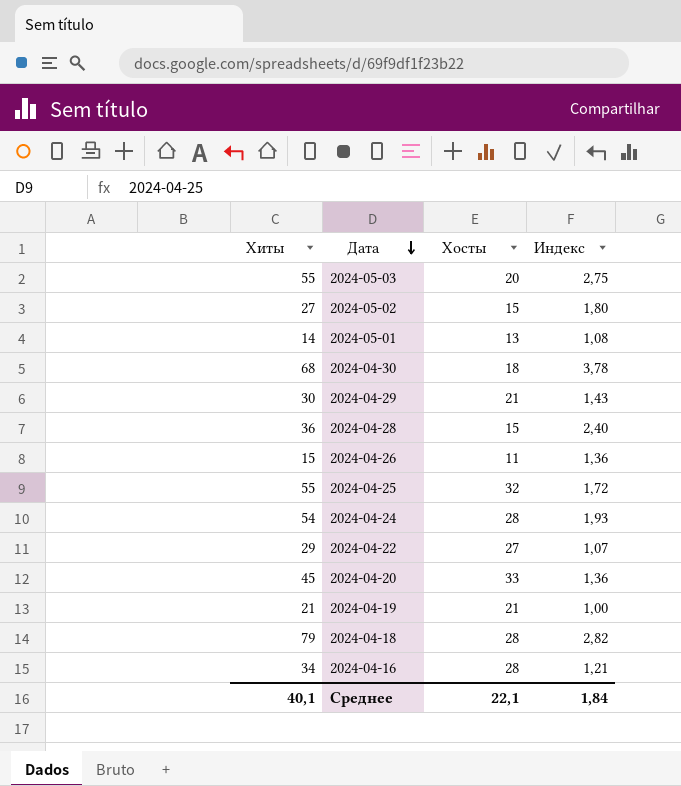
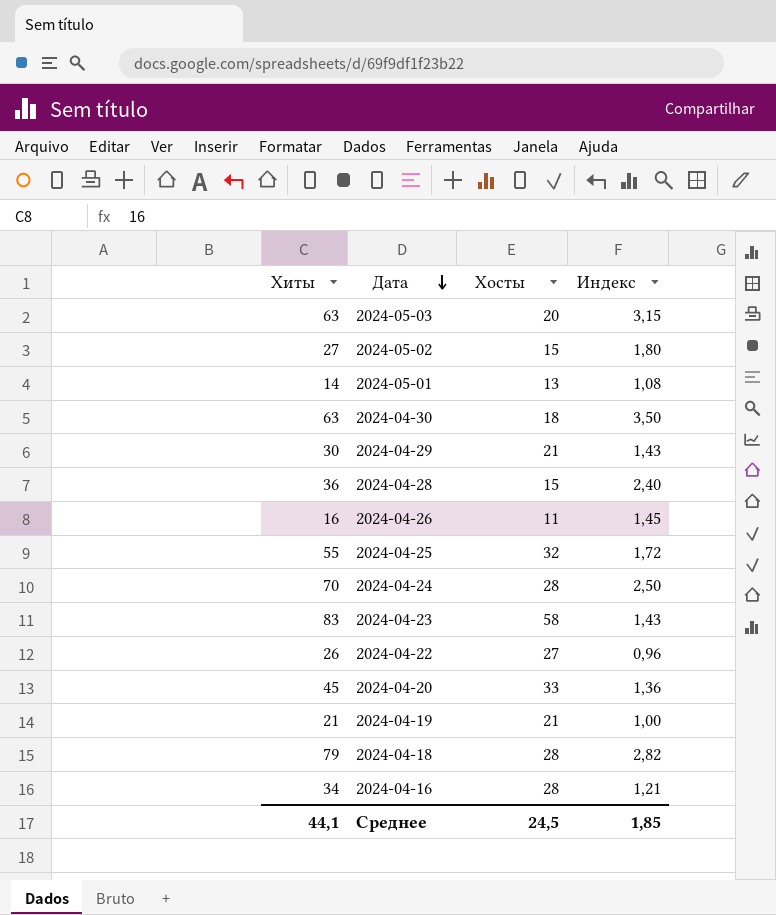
2024-05-03 | Хиты: 55 -> 63
2024-05-03 | Индекс: 2,75 -> 3,15
2024-04-30 | Хиты: 68 -> 63
2024-04-30 | Индекс: 3,78 -> 3,50
2024-04-26 | Хиты: 15 -> 16
2024-04-26 | Индекс: 1,36 -> 1,45
2024-04-24 | Хиты: 54 -> 70
2024-04-24 | Индекс: 1,93 -> 2,50
row 2024-04-23: none -> 83 | 58 | 1,43
2024-04-22 | Хиты: 29 -> 26
2024-04-22 | Индекс: 1,07 -> 0,96
Среднее | Хиты: 40,1 -> 44,1
Среднее | Хосты: 22,1 -> 24,5
Среднее | Индекс: 1,84 -> 1,85

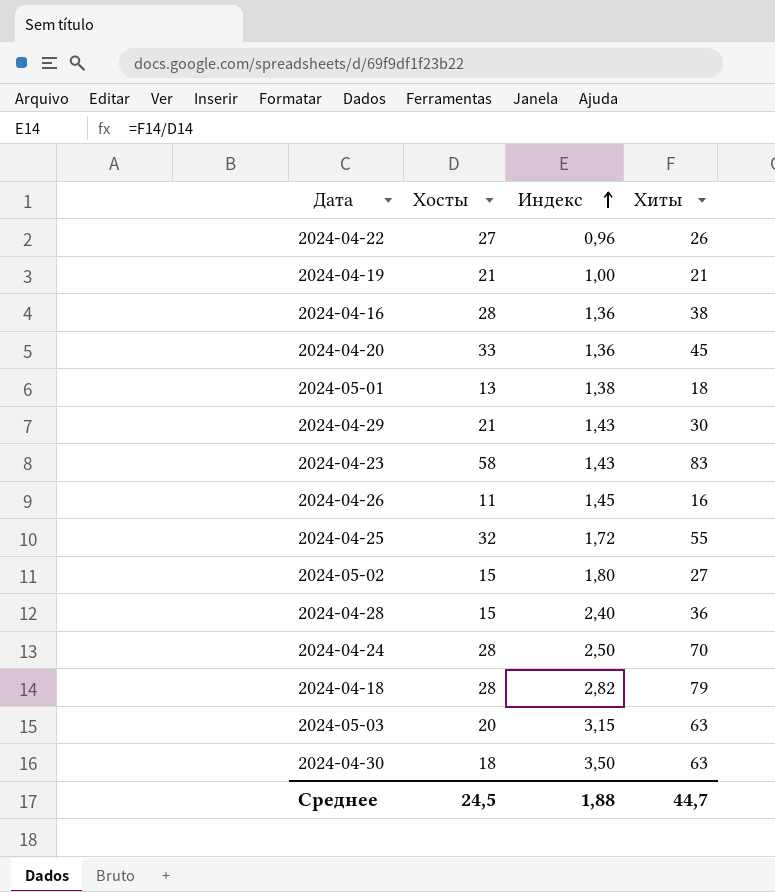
row order: Дата descending -> Индекс ascending
column Хиты | position: 1 -> 4
2024-04-16 | Индекс: 1,21 -> 1,36
2024-04-16 | Хиты: 34 -> 38
2024-05-01 | Индекс: 1,08 -> 1,38
2024-05-01 | Хиты: 14 -> 18
Среднее | Индекс: 1,85 -> 1,88
Среднее | Хиты: 44,1 -> 44,7

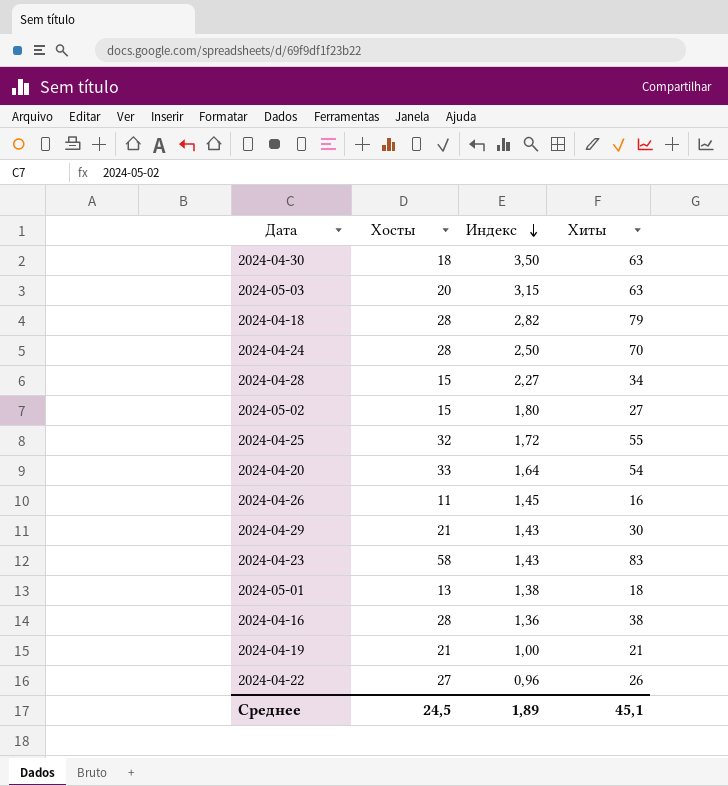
row order: Индекс ascending -> Индекс descending
2024-04-28 | Индекс: 2,40 -> 2,27
2024-04-28 | Хиты: 36 -> 34
2024-04-20 | Индекс: 1,36 -> 1,64
2024-04-20 | Хиты: 45 -> 54
Среднее | Индекс: 1,88 -> 1,89
Среднее | Хиты: 44,7 -> 45,1

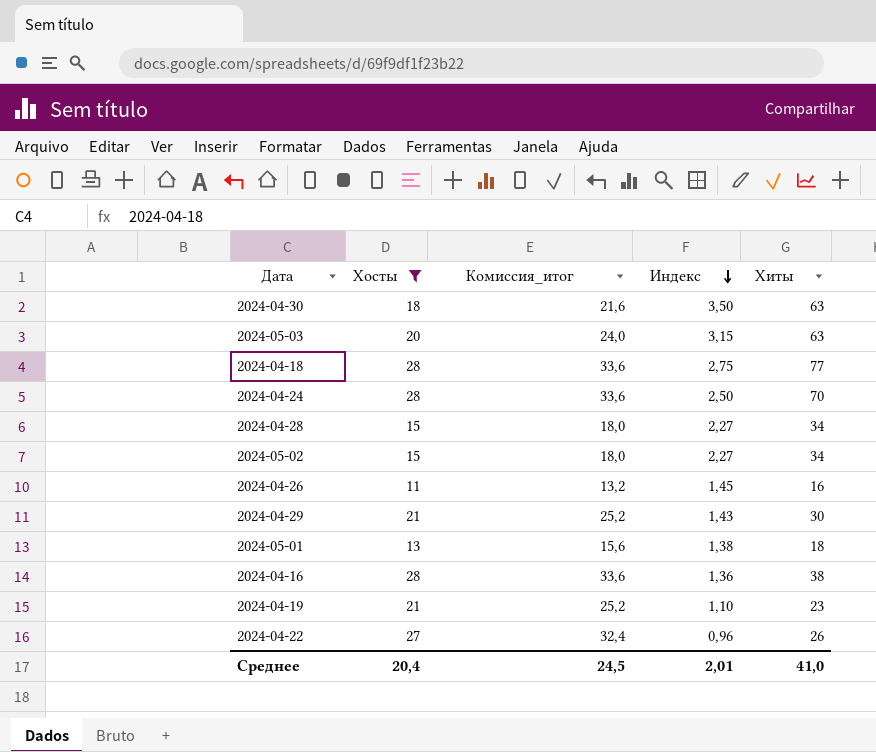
filter: none -> Хосты <= 28
column Комиссия_итог | formula: none -> [Хосты] * 1,2
2024-04-18 | Индекс: 2,82 -> 2,75
2024-04-18 | Хиты: 79 -> 77
2024-05-02 | Индекс: 1,80 -> 2,27
2024-05-02 | Хиты: 27 -> 34
2024-04-19 | Индекс: 1,00 -> 1,10
2024-04-19 | Хиты: 21 -> 23
Среднее | Хосты: 24,5 -> 20,4
Среднее | Индекс: 1,89 -> 2,01
Среднее | Хиты: 45,1 -> 41,0

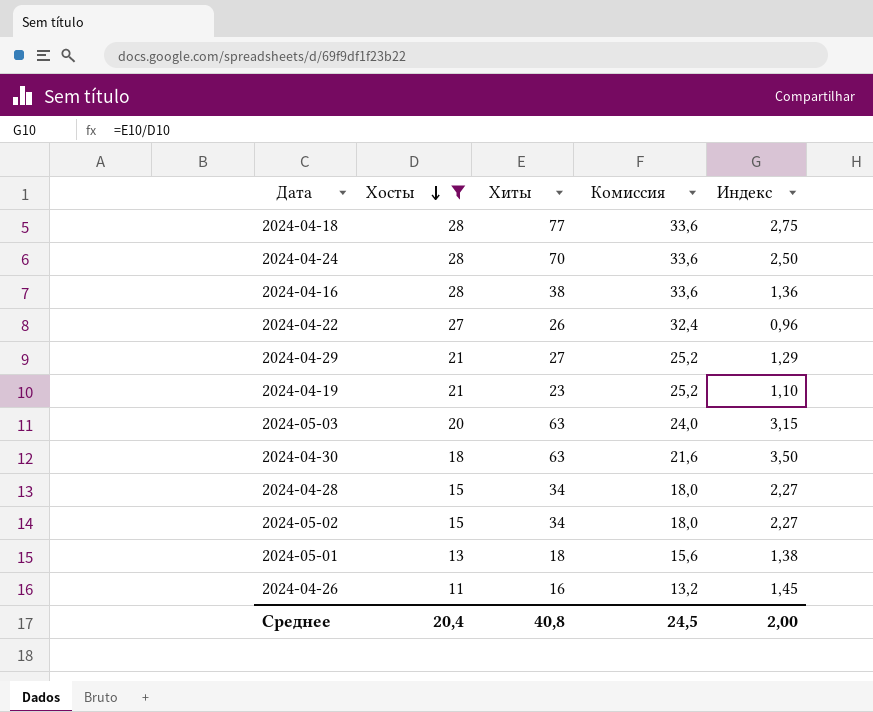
row order: Индекс descending -> Хосты descending
column Хиты | position: 5 -> 3
column name: Комиссия_итог -> Комиссия
2024-04-29 | Хиты: 30 -> 27
2024-04-29 | Индекс: 1,43 -> 1,29
Среднее | Хиты: 41,0 -> 40,8
Среднее | Индекс: 2,01 -> 2,00

